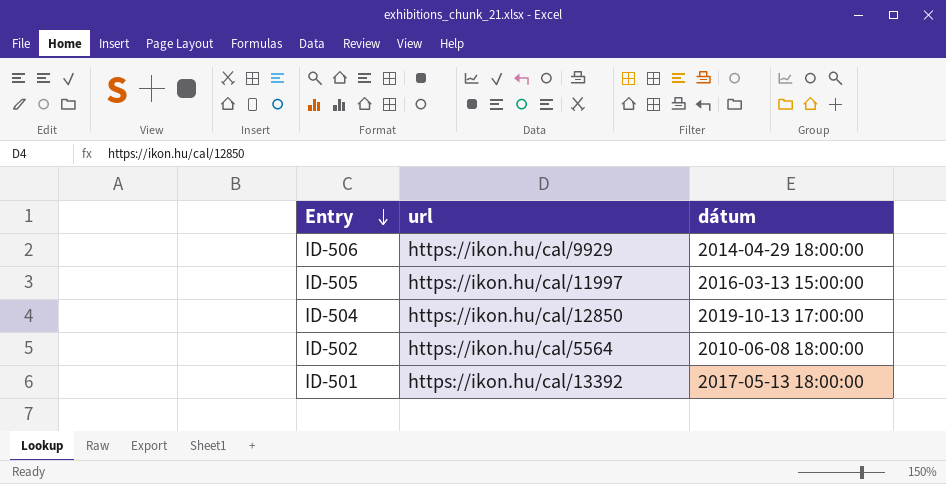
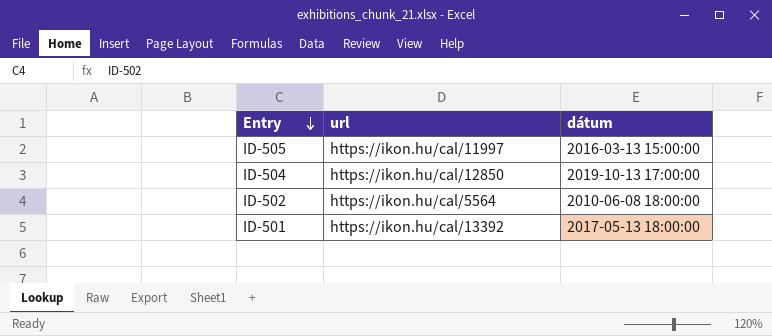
row ID-506: https://ikon.hu/cal/9929 | 2014-04-29 18:00:00 -> none

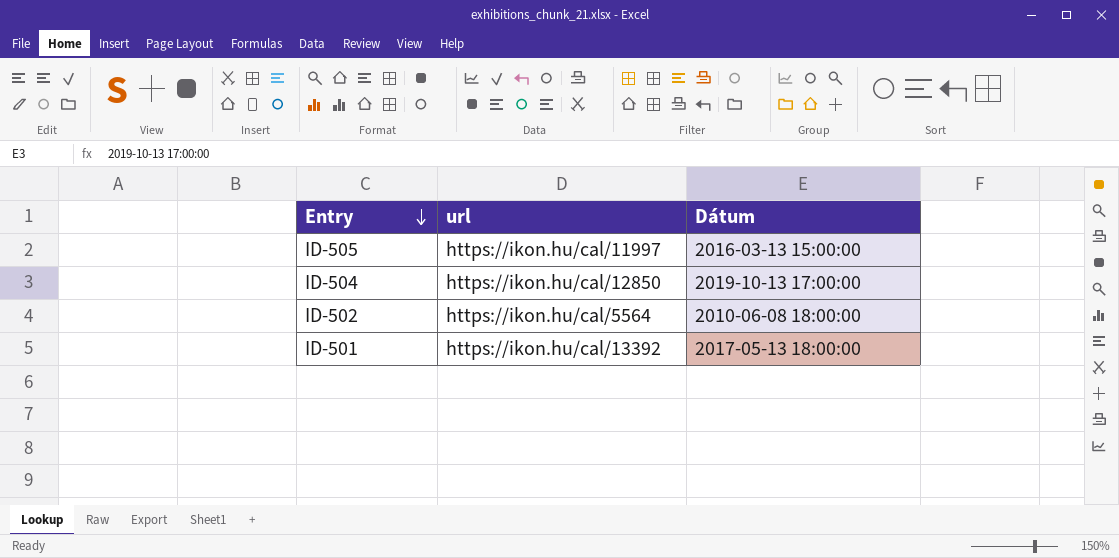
column name: dátum -> Dátum

